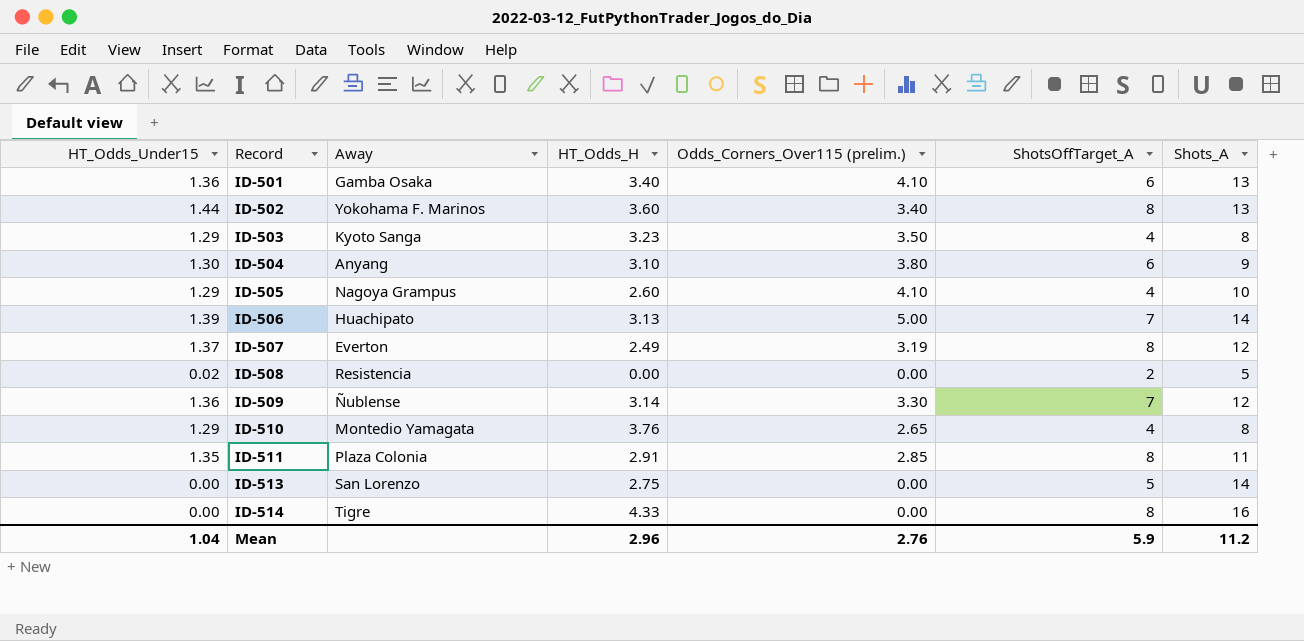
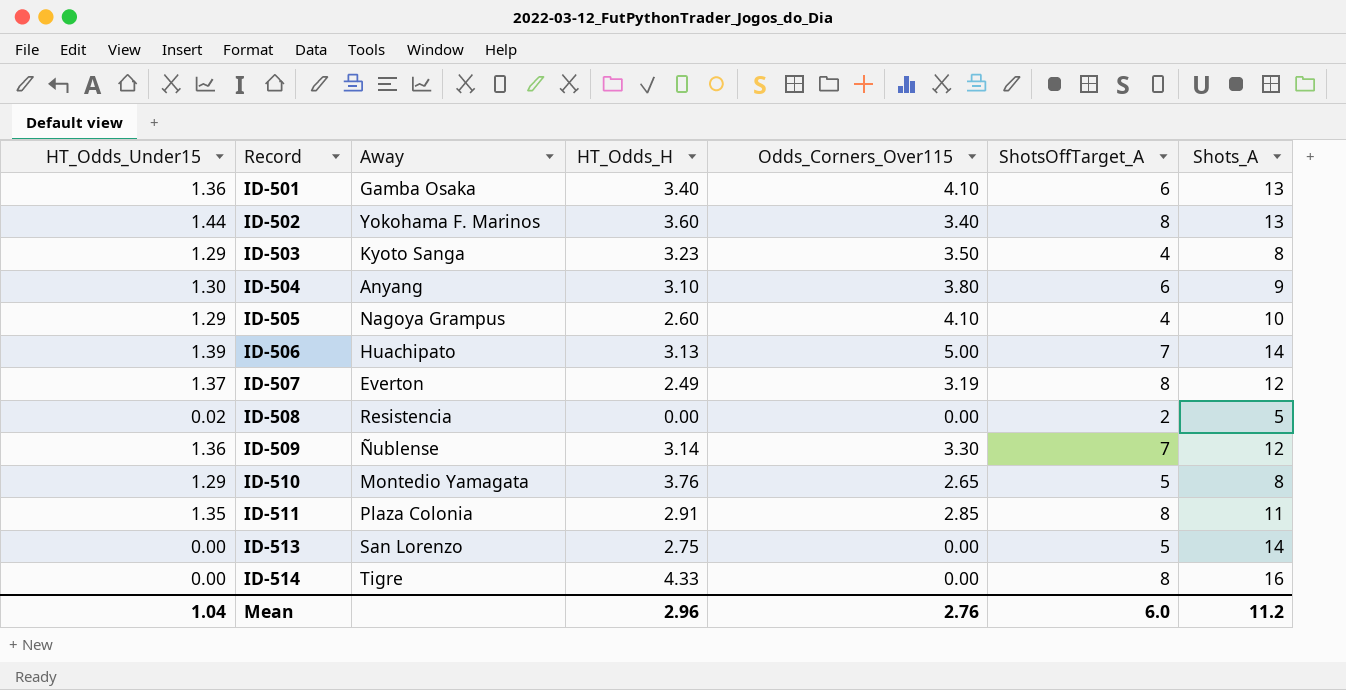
column name: Odds_Corners_Over115 (prelim.) -> Odds_Corners_Over115
ID-510 | ShotsOffTarget_A: 4 -> 5
Mean | ShotsOffTarget_A: 5.9 -> 6.0

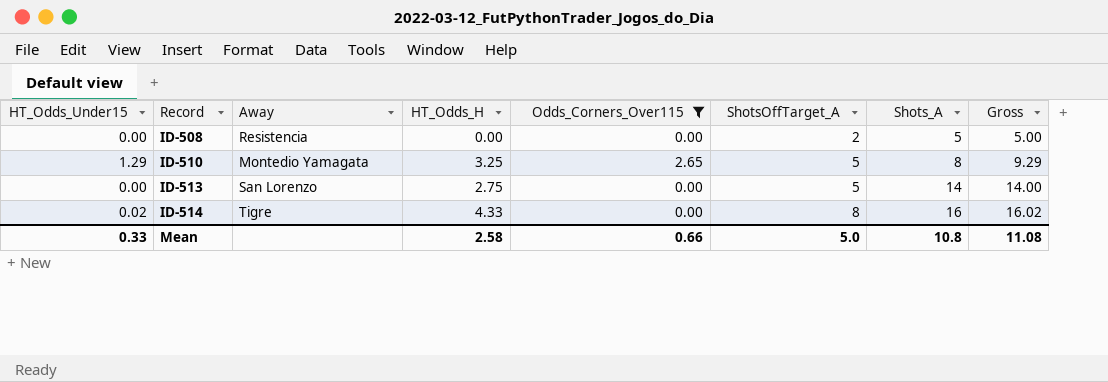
filter: none -> Odds_Corners_Over115 <= 2.65
column Gross | formula: none -> [HT_Odds_Under15] + [Shots_A]
ID-508 | HT_Odds_Under15: 0.02 -> 0.00
ID-510 | HT_Odds_H: 3.76 -> 3.25
ID-514 | HT_Odds_Under15: 0.00 -> 0.02
Mean | HT_Odds_Under15: 1.04 -> 0.33
Mean | HT_Odds_H: 2.96 -> 2.58
Mean | Odds_Corners_Over115: 2.76 -> 0.66
Mean | ShotsOffTarget_A: 6.0 -> 5.0
Mean | Shots_A: 11.2 -> 10.8

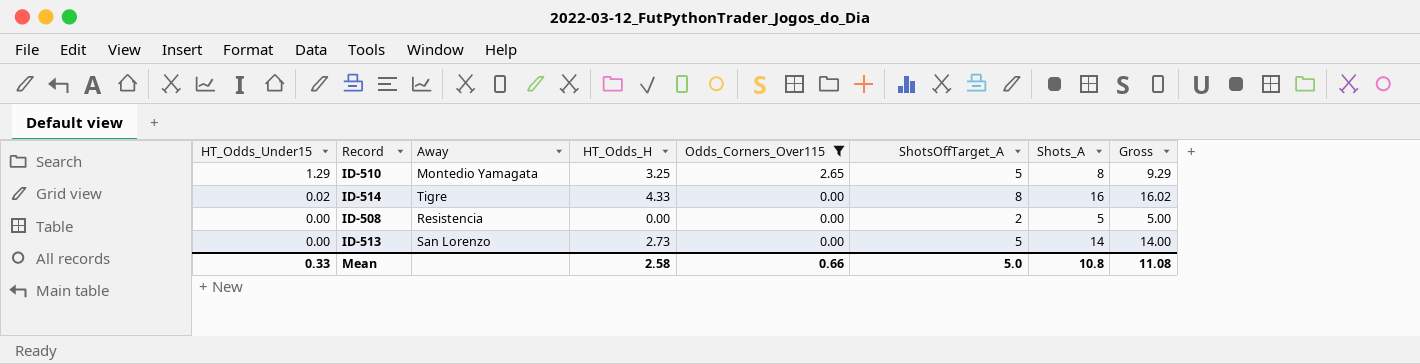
row order: Record ascending -> HT_Odds_Under15 descending
ID-513 | HT_Odds_H: 2.75 -> 2.73

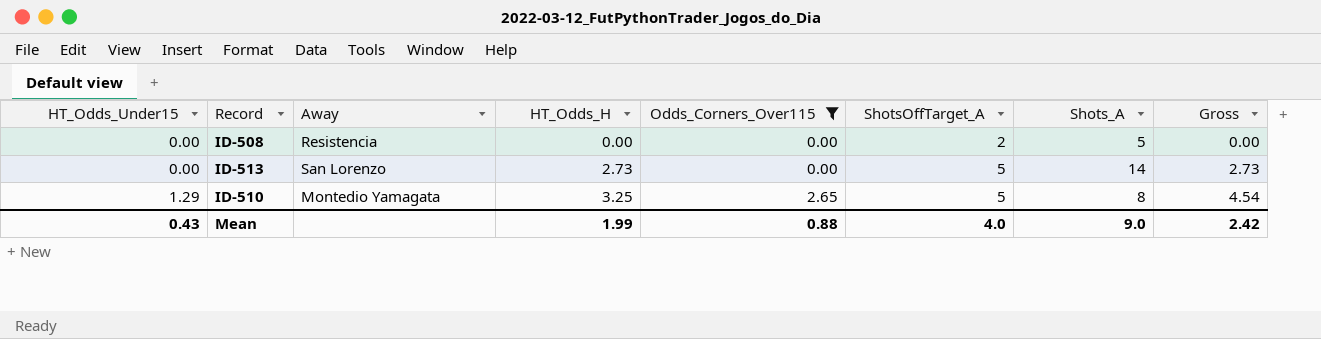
row order: HT_Odds_Under15 descending -> HT_Odds_Under15 ascending
column Gross | formula: [HT_Odds_Under15] + [Shots_A] -> [HT_Odds_Under15] + [HT_Odds_H]
row ID-514: 0.02 | Tigre | 4.33 | 0.00 | 8 | 16 | 16.02 -> none
Mean | HT_Odds_Under15: 0.33 -> 0.43
Mean | HT_Odds_H: 2.58 -> 1.99
Mean | Odds_Corners_Over115: 0.66 -> 0.88
Mean | ShotsOffTarget_A: 5.0 -> 4.0
Mean | Shots_A: 10.8 -> 9.0
Mean | Gross: 11.08 -> 2.42

